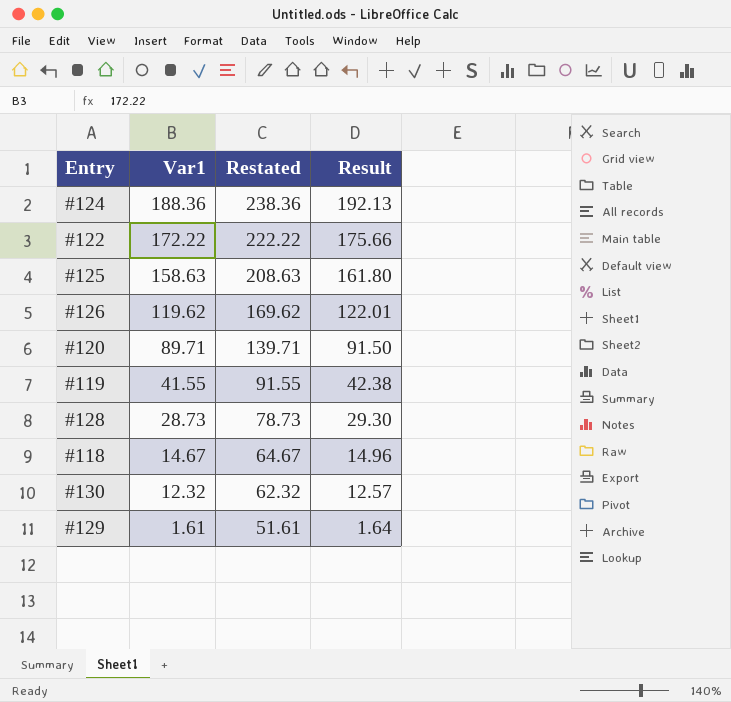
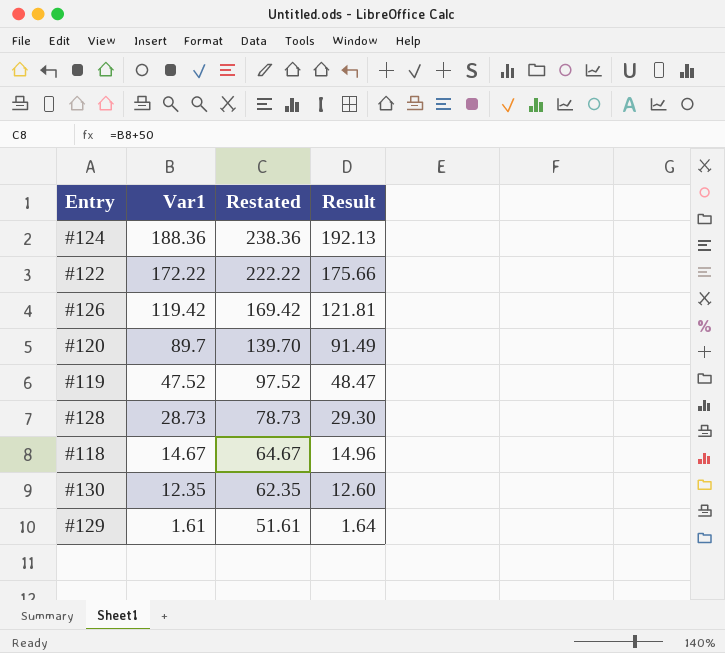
row #125: 158.63 | 208.63 | 161.80 -> none
#126 | Var1: 119.62 -> 119.42
#126 | Restated: 169.62 -> 169.42
#126 | Result: 122.01 -> 121.81
#120 | Var1: 89.71 -> 89.7
#120 | Restated: 139.71 -> 139.70
#120 | Result: 91.50 -> 91.49
#119 | Var1: 41.55 -> 47.52
#119 | Restated: 91.55 -> 97.52
#119 | Result: 42.38 -> 48.47
#130 | Var1: 12.32 -> 12.35
#130 | Restated: 62.32 -> 62.35
#130 | Result: 12.57 -> 12.60

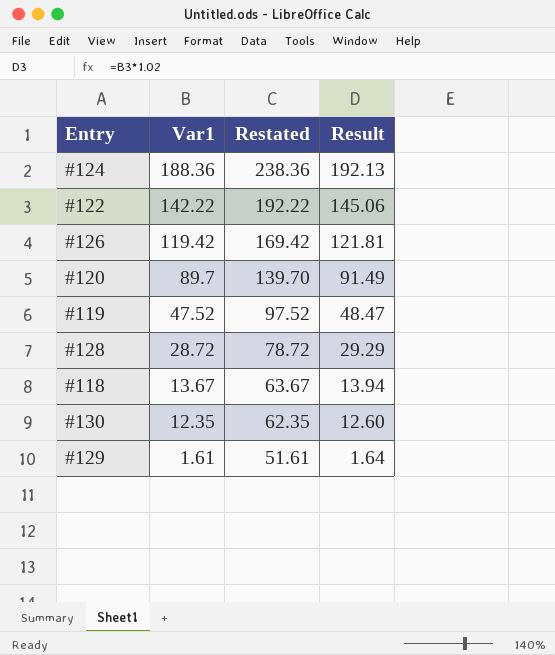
#122 | Var1: 172.22 -> 142.22
#122 | Restated: 222.22 -> 192.22
#122 | Result: 175.66 -> 145.06
#128 | Var1: 28.73 -> 28.72
#128 | Restated: 78.73 -> 78.72
#128 | Result: 29.30 -> 29.29
#118 | Var1: 14.67 -> 13.67
#118 | Restated: 64.67 -> 63.67
#118 | Result: 14.96 -> 13.94

